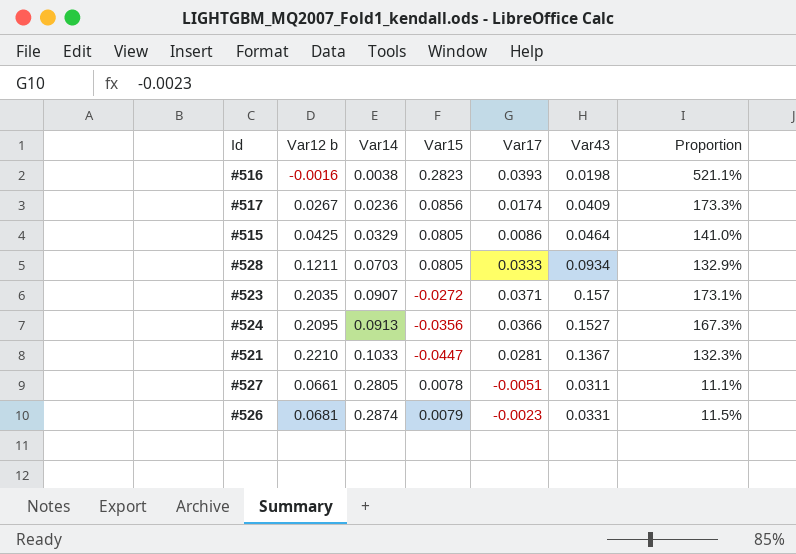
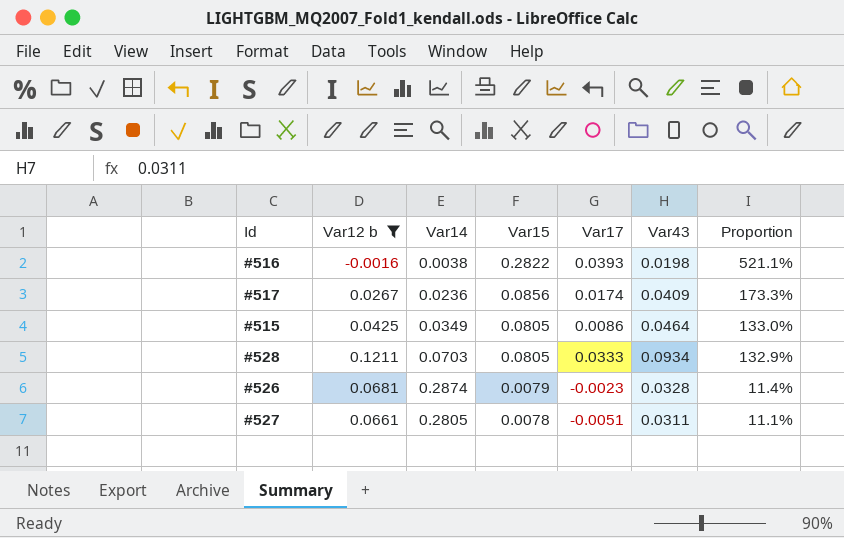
filter: none -> Var12 b <= 0.1211
row order: Var14 ascending -> Var15 descending
#516 | Var15: 0.2823 -> 0.2822
#515 | Var14: 0.0329 -> 0.0349
#515 | Proportion: 141.0% -> 133.0%
#526 | Var43: 0.0331 -> 0.0328
#526 | Proportion: 11.5% -> 11.4%

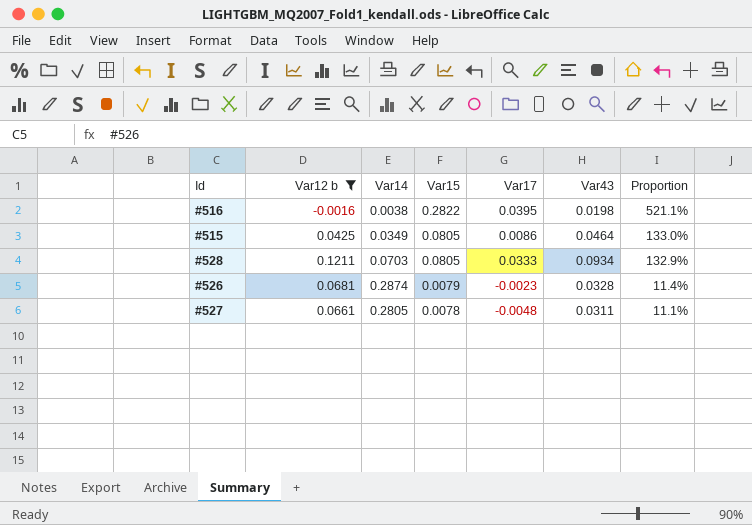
row #517: 0.0267 | 0.0236 | 0.0856 | 0.0174 | 0.0409 | 173.3% -> none
#516 | Var17: 0.0393 -> 0.0395
#527 | Var17: -0.0051 -> -0.0048

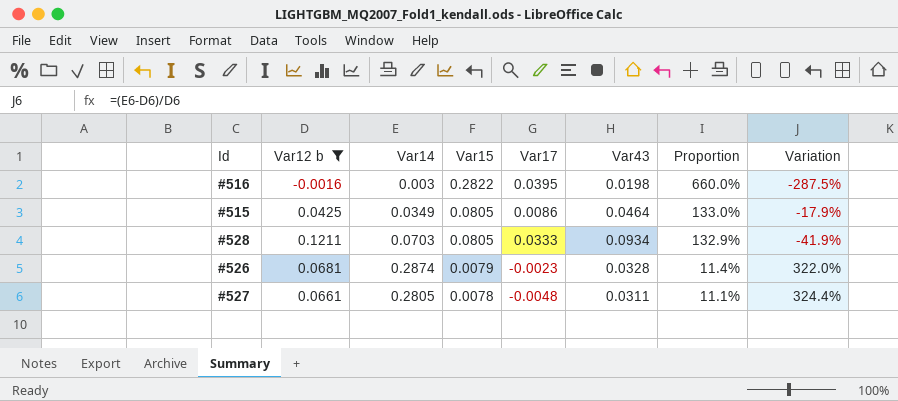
column Variation | formula: none -> ([Var14] - [Var12 b]) / [Var12 b]
#516 | Var14: 0.0038 -> 0.003
#516 | Proportion: 521.1% -> 660.0%

